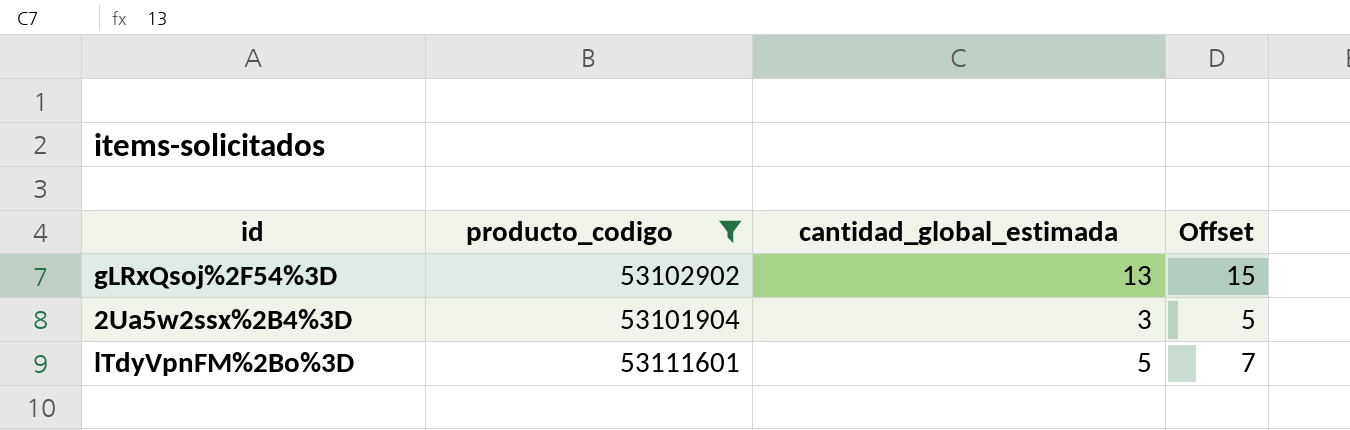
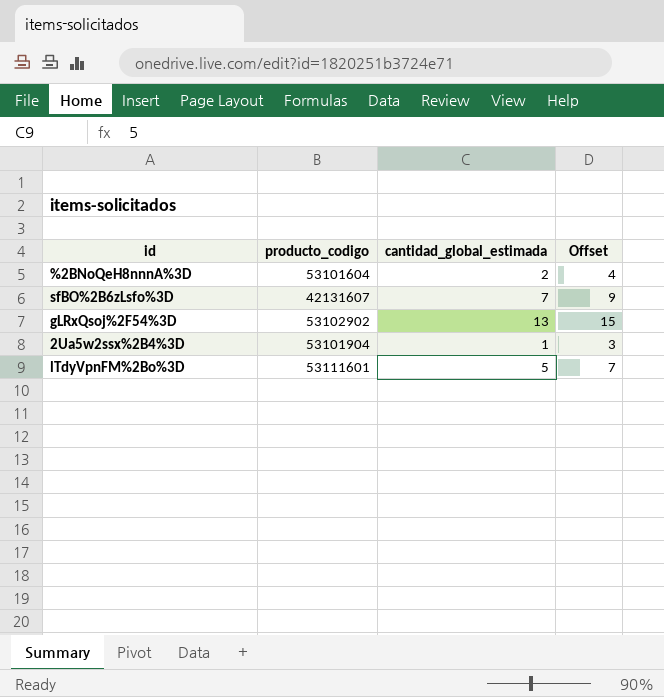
filter: producto_codigo >= 53101904 -> none
2Ua5w2ssx%2B4%3D | cantidad_global_estimada: 3 -> 1
2Ua5w2ssx%2B4%3D | Offset: 5 -> 3

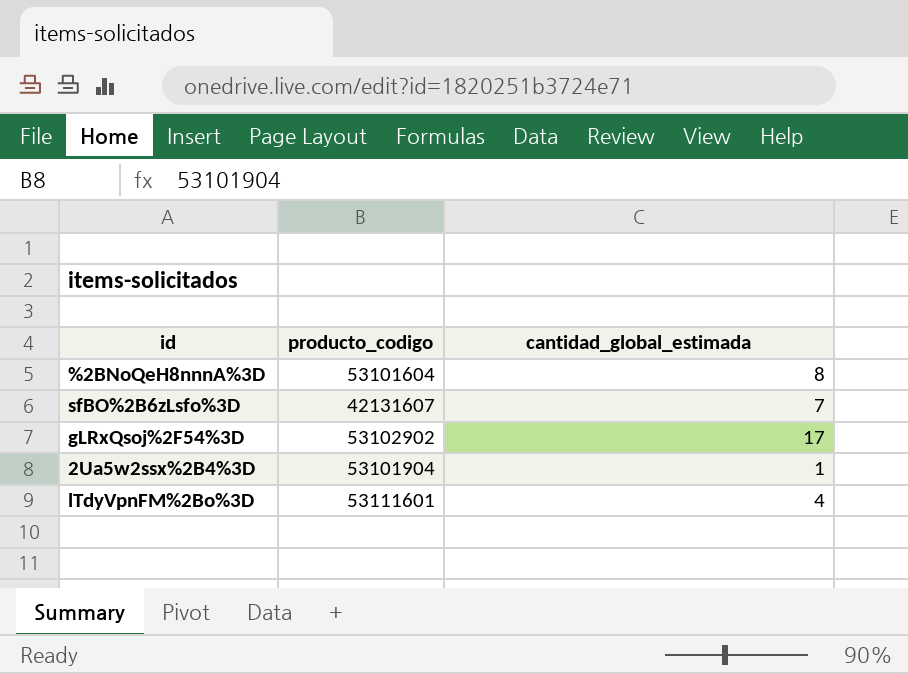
column Offset | formula: [cantidad_global_estimada] + 2 -> none
%2BNoQeH8nnnA%3D | cantidad_global_estimada: 2 -> 8
gLRxQsoj%2F54%3D | cantidad_global_estimada: 13 -> 17
lTdyVpnFM%2Bo%3D | cantidad_global_estimada: 5 -> 4

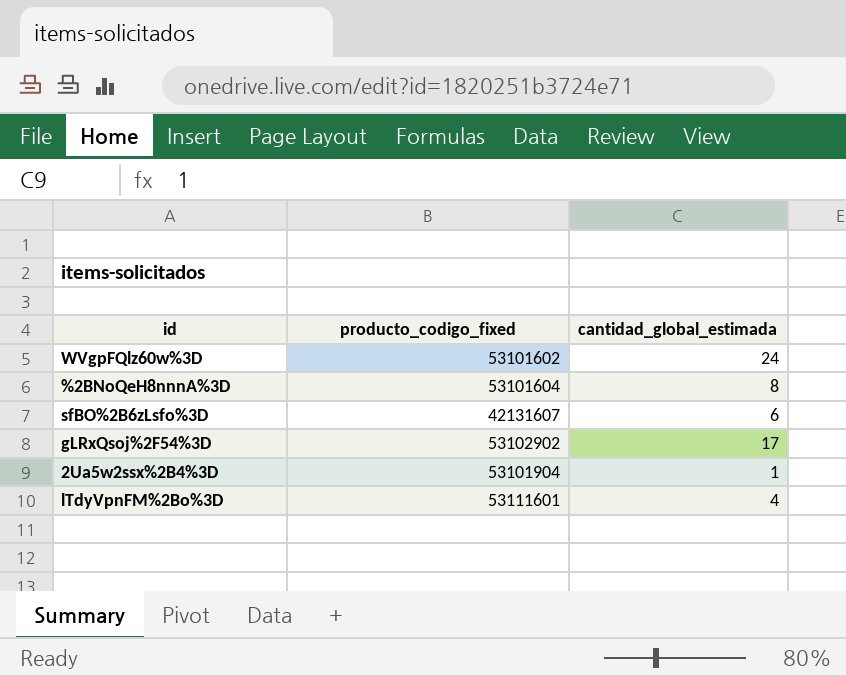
column name: producto_codigo -> producto_codigo_fixed
row WVgpFQlz60w%3D: none -> 53101602 | 24
sfBO%2B6zLsfo%3D | cantidad_global_estimada: 7 -> 6

